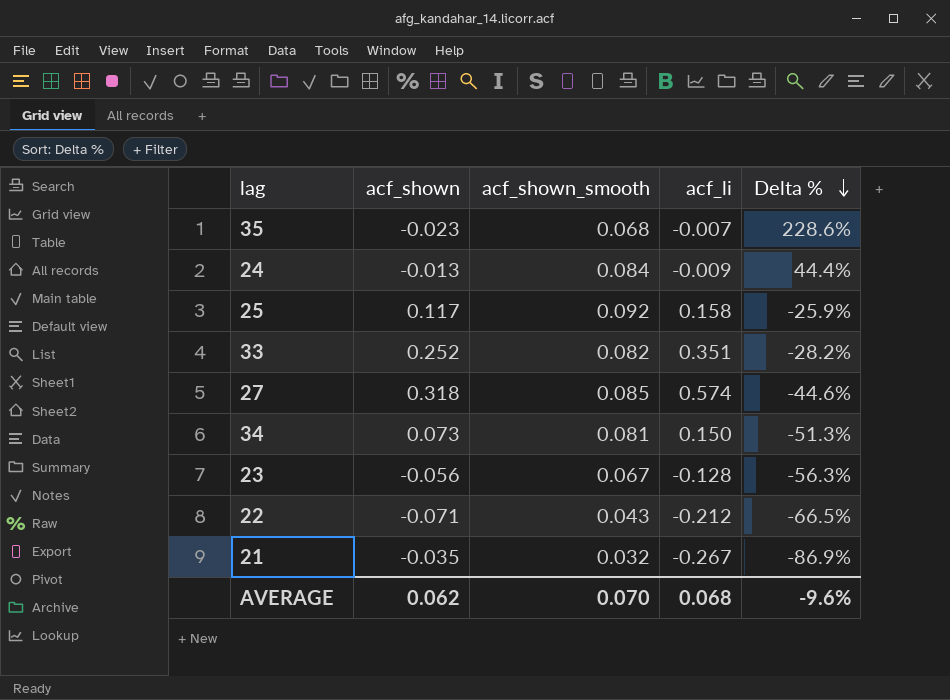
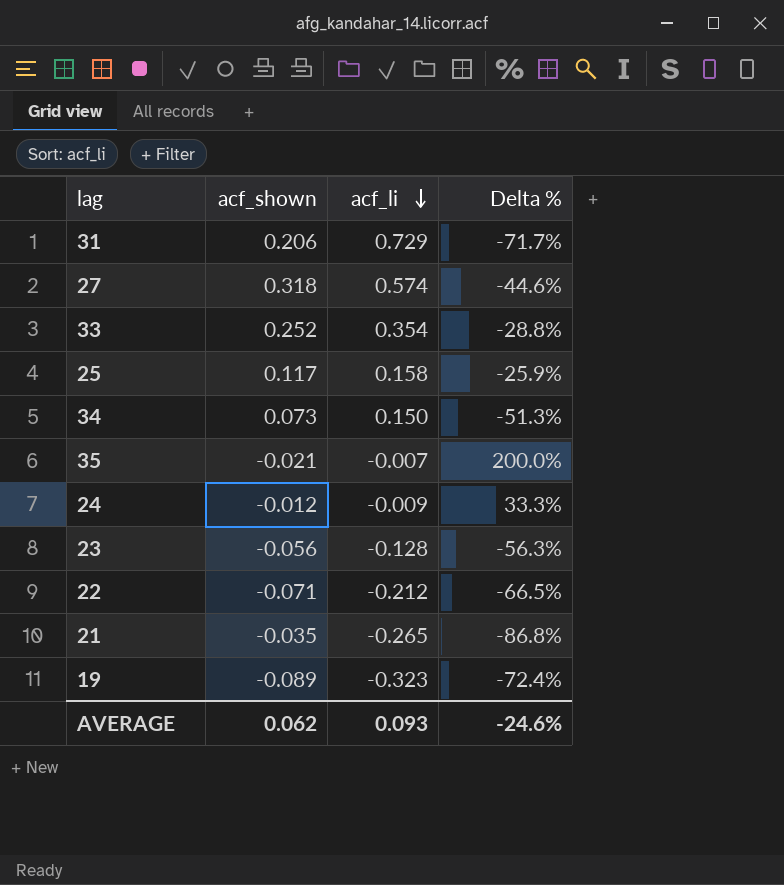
row order: Delta % descending -> acf_li descending
column acf_shown_smooth | position: 3 -> none
row 31: none -> 0.206 | 0.729 | -71.7%
33 | acf_li: 0.351 -> 0.354
33 | Delta %: -28.2% -> -28.8%
35 | acf_shown: -0.023 -> -0.021
35 | Delta %: 228.6% -> 200.0%
24 | acf_shown: -0.013 -> -0.012
24 | Delta %: 44.4% -> 33.3%
21 | acf_li: -0.267 -> -0.265
21 | Delta %: -86.9% -> -86.8%
row 19: none -> -0.089 | -0.323 | -72.4%
AVERAGE | acf_li: 0.068 -> 0.093
AVERAGE | Delta %: -9.6% -> -24.6%

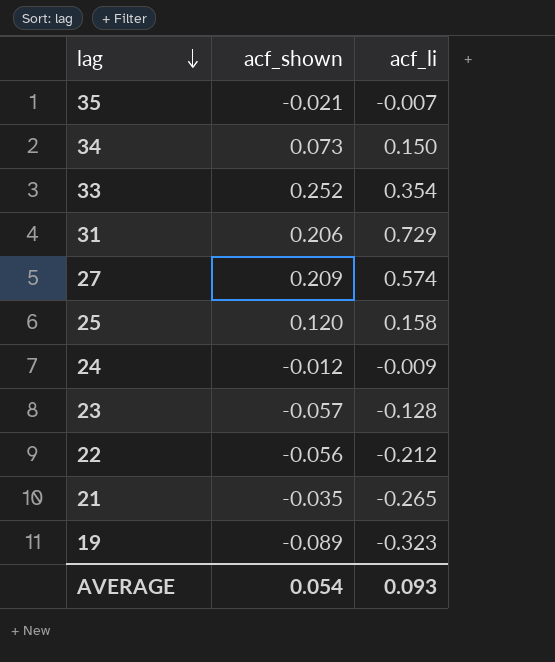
row order: acf_li descending -> lag descending
column Delta % | formula: ([acf_shown] - [acf_li]) / [acf_li] -> none
27 | acf_shown: 0.318 -> 0.209
25 | acf_shown: 0.117 -> 0.120
23 | acf_shown: -0.056 -> -0.057
22 | acf_shown: -0.071 -> -0.056
AVERAGE | acf_shown: 0.062 -> 0.054

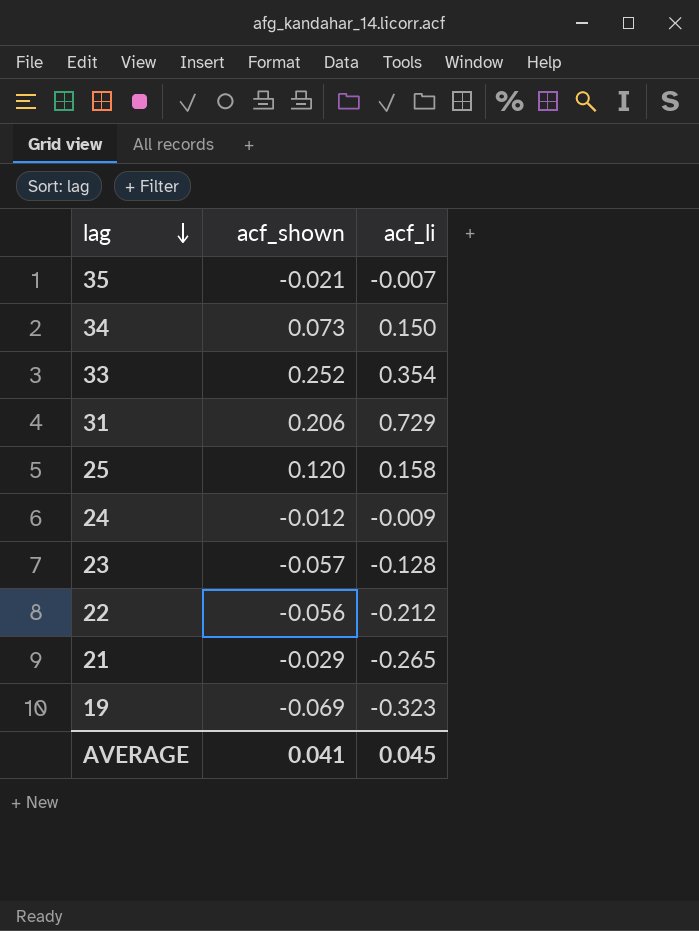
row 27: 0.209 | 0.574 -> none
21 | acf_shown: -0.035 -> -0.029
19 | acf_shown: -0.089 -> -0.069
AVERAGE | acf_shown: 0.054 -> 0.041
AVERAGE | acf_li: 0.093 -> 0.045

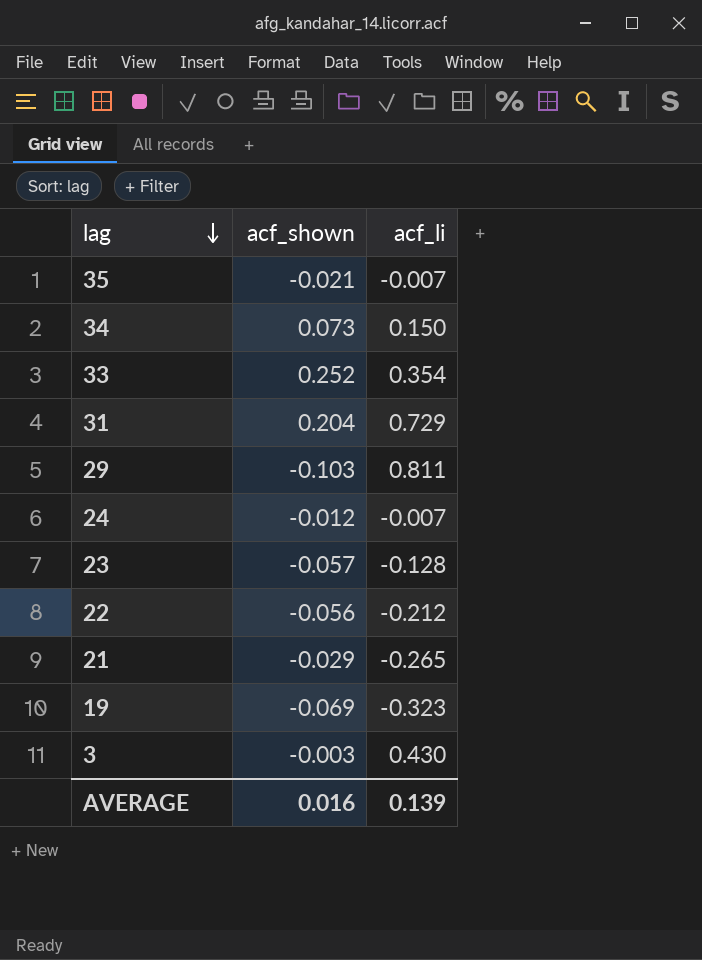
row 25: 0.120 | 0.158 -> none
31 | acf_shown: 0.206 -> 0.204
row 29: none -> -0.103 | 0.811
24 | acf_li: -0.009 -> -0.007
row 3: none -> -0.003 | 0.430
AVERAGE | acf_shown: 0.041 -> 0.016
AVERAGE | acf_li: 0.045 -> 0.139

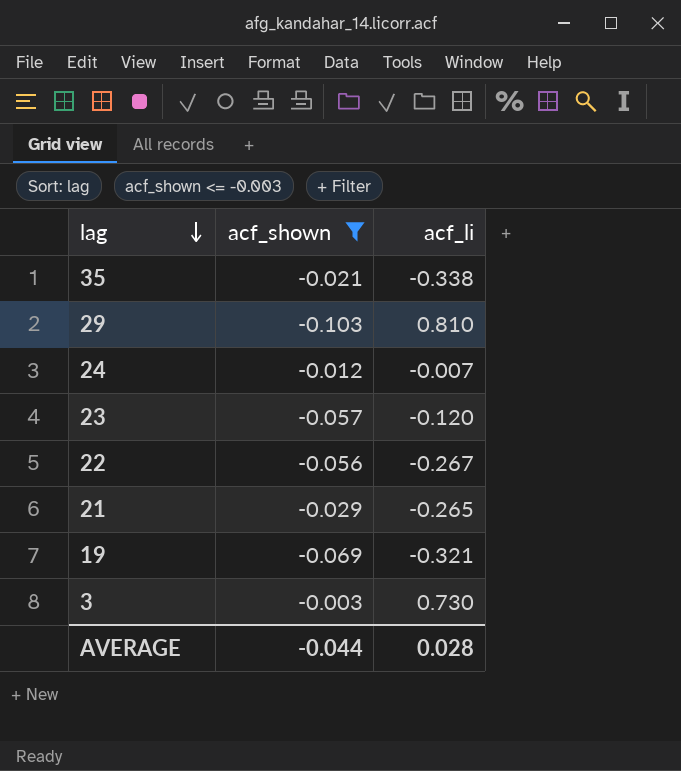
filter: none -> acf_shown <= -0.003
35 | acf_li: -0.007 -> -0.338
29 | acf_li: 0.811 -> 0.810
23 | acf_li: -0.128 -> -0.120
22 | acf_li: -0.212 -> -0.267
19 | acf_li: -0.323 -> -0.321
3 | acf_li: 0.430 -> 0.730
AVERAGE | acf_shown: 0.016 -> -0.044
AVERAGE | acf_li: 0.139 -> 0.028

